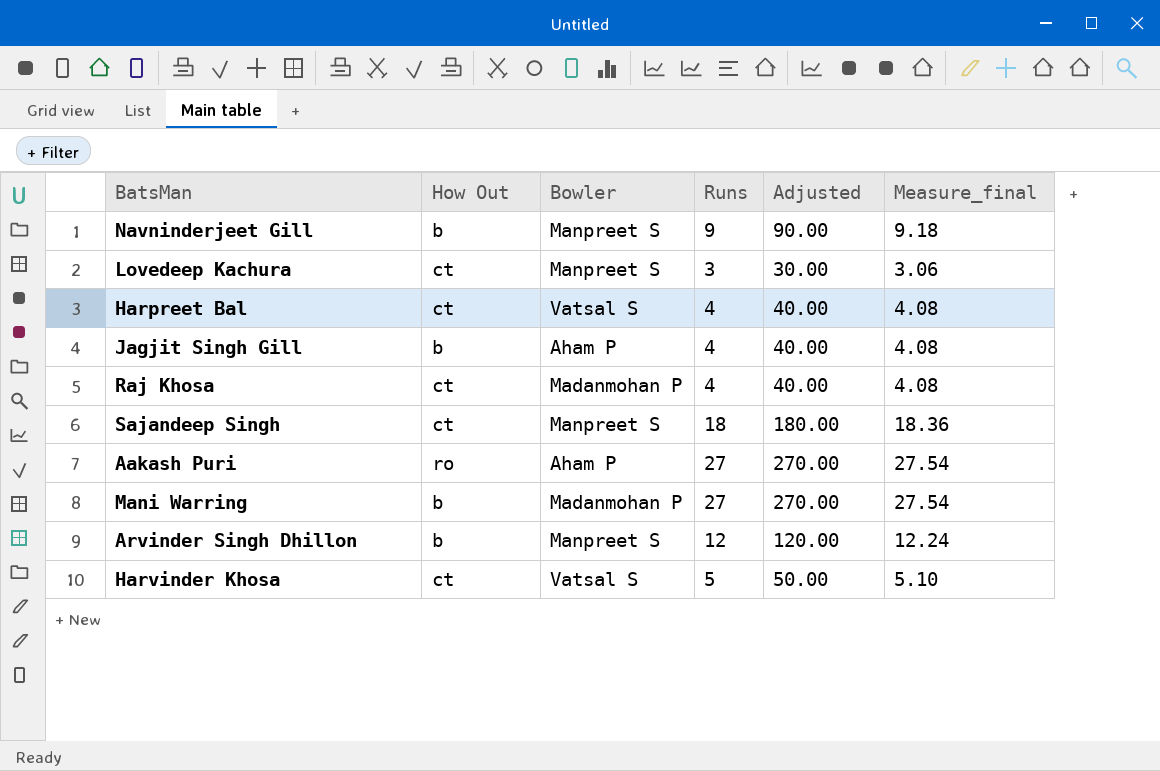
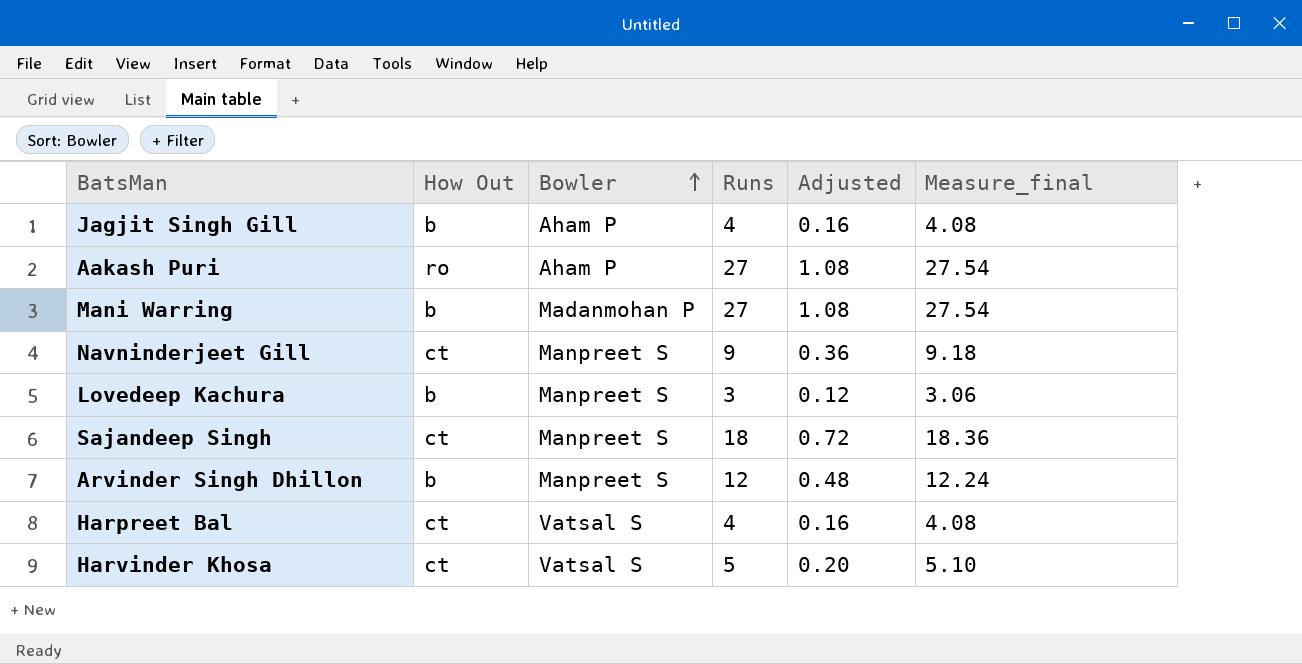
row order: none -> Bowler ascending
column Adjusted | formula: [Runs] * 10 -> [Runs] * 0.04
row Raj Khosa: ct | Madanmohan P | 4 | 40.00 | 4.08 -> none
Navninderjeet Gill | How Out: b -> ct
Lovedeep Kachura | How Out: ct -> b

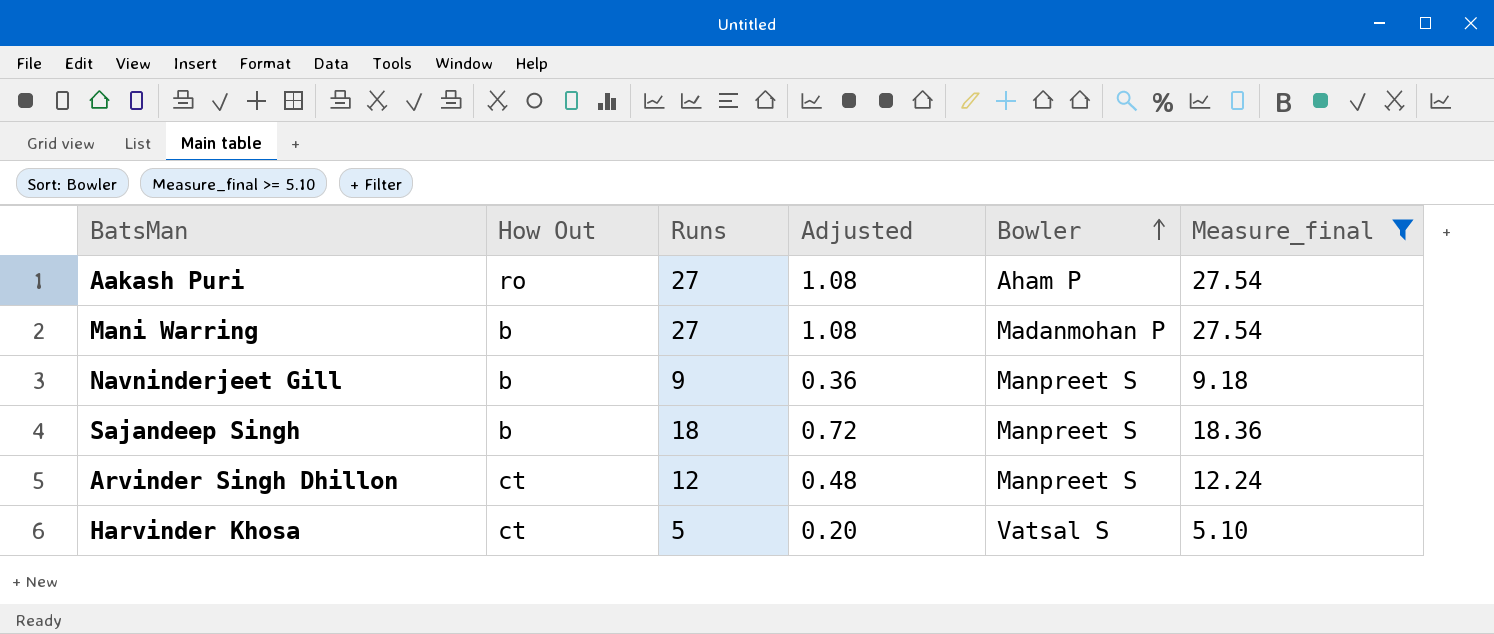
filter: none -> Measure_final >= 5.10
column Bowler | position: 3 -> 5
Navninderjeet Gill | How Out: ct -> b
Sajandeep Singh | How Out: ct -> b
Arvinder Singh Dhillon | How Out: b -> ct

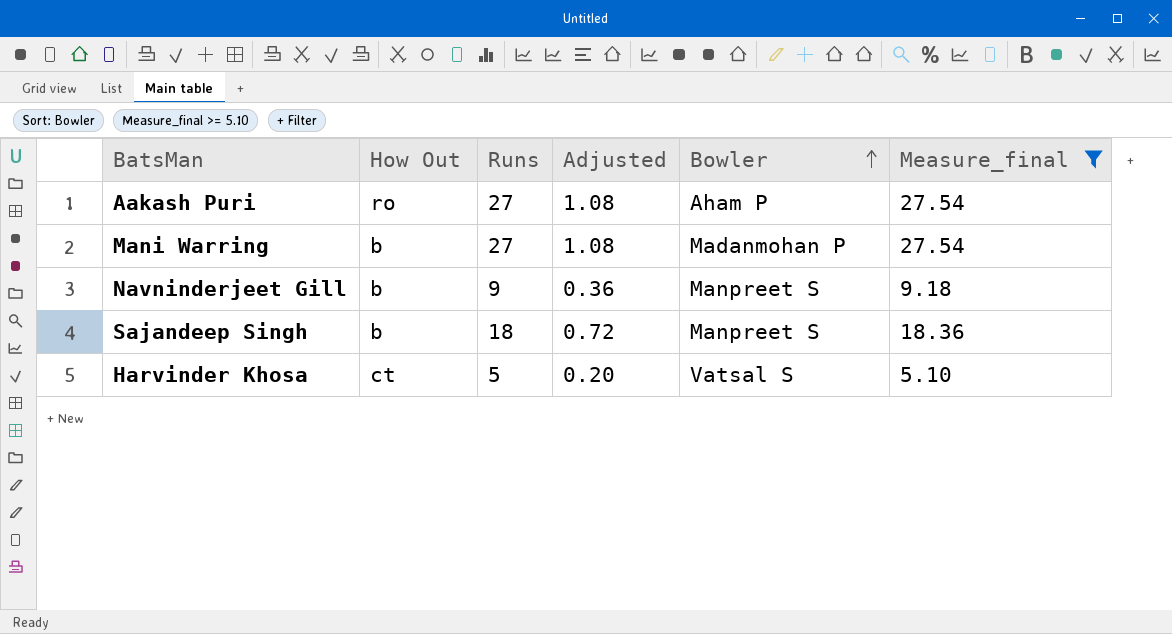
row Arvinder Singh Dhillon: ct | 12 | 0.48 | Manpreet S | 12.24 -> none

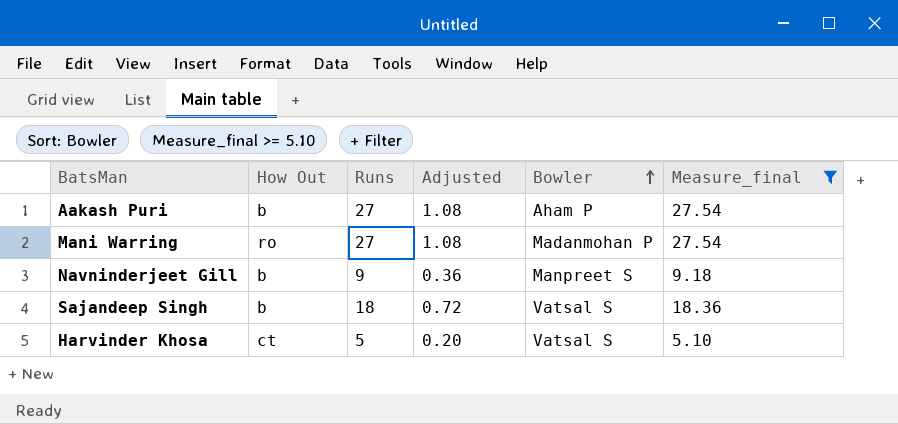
Aakash Puri | How Out: ro -> b
Mani Warring | How Out: b -> ro
Sajandeep Singh | Bowler: Manpreet S -> Vatsal S

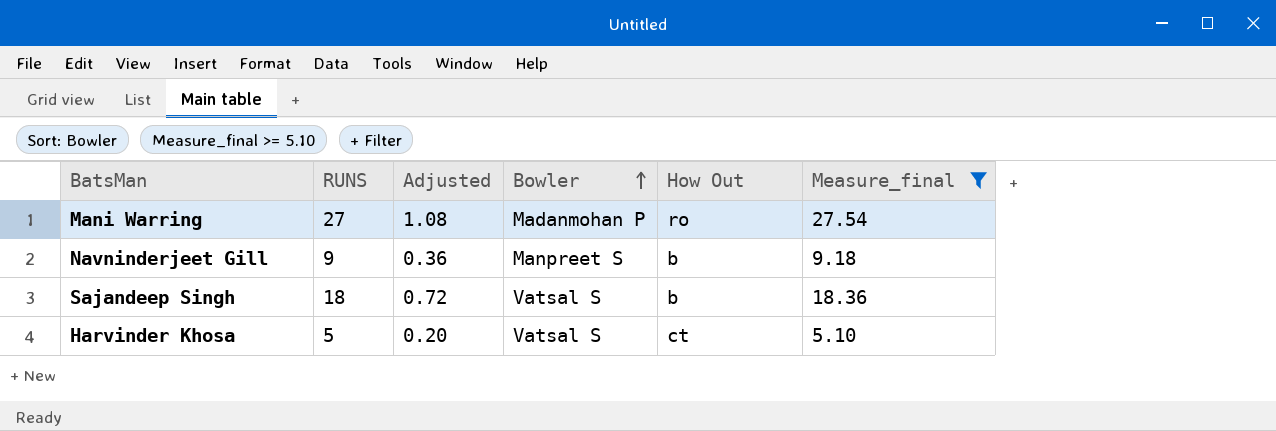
column name: Runs -> RUNS
column How Out | position: 2 -> 5
row Aakash Puri: b | 27 | 1.08 | Aham P | 27.54 -> none

